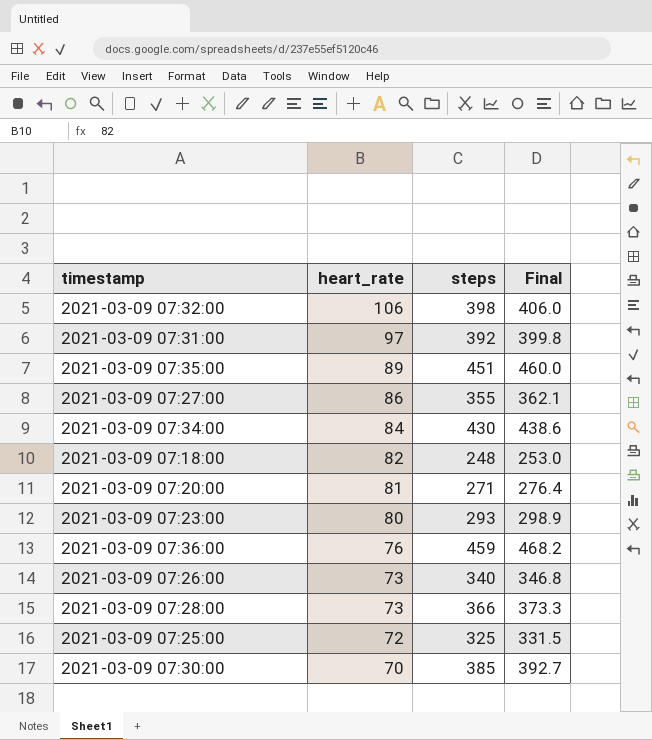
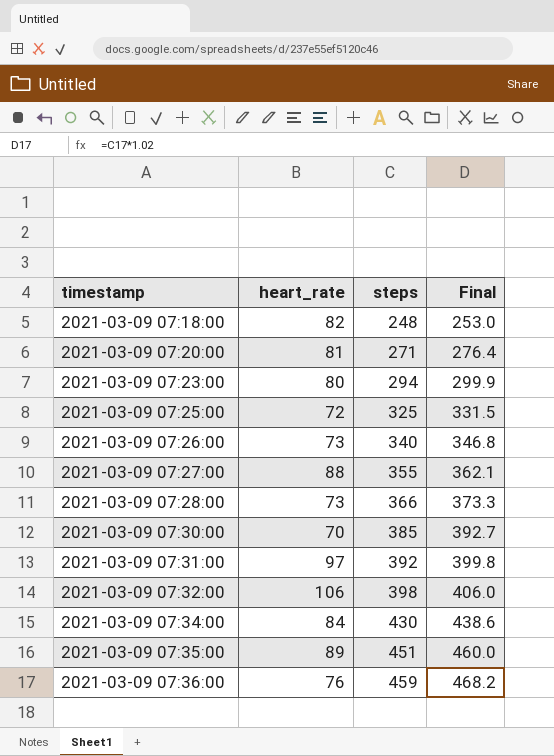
row order: heart_rate descending -> timestamp ascending
2021-03-09 07:23:00 | steps: 293 -> 294
2021-03-09 07:23:00 | Final: 298.9 -> 299.9
2021-03-09 07:27:00 | heart_rate: 86 -> 88

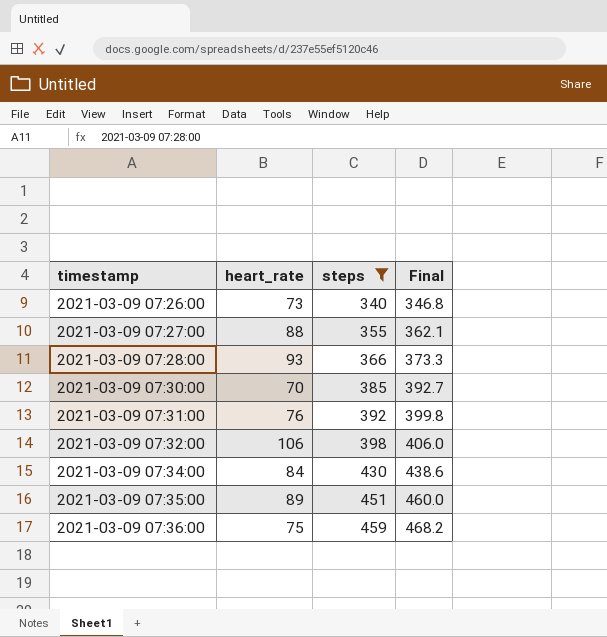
filter: none -> steps >= 340
2021-03-09 07:28:00 | heart_rate: 73 -> 93
2021-03-09 07:31:00 | heart_rate: 97 -> 76
2021-03-09 07:36:00 | heart_rate: 76 -> 75

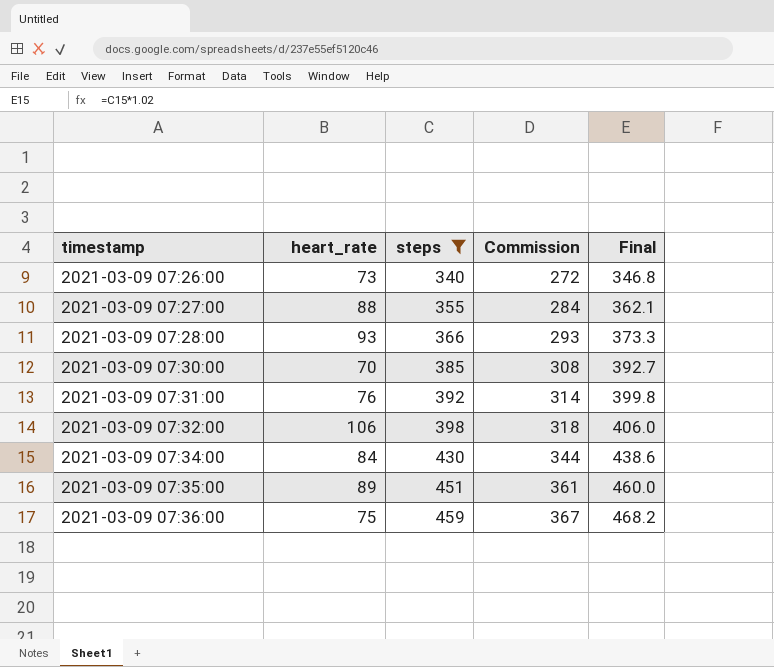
column Commission | formula: none -> [steps] * 0.8

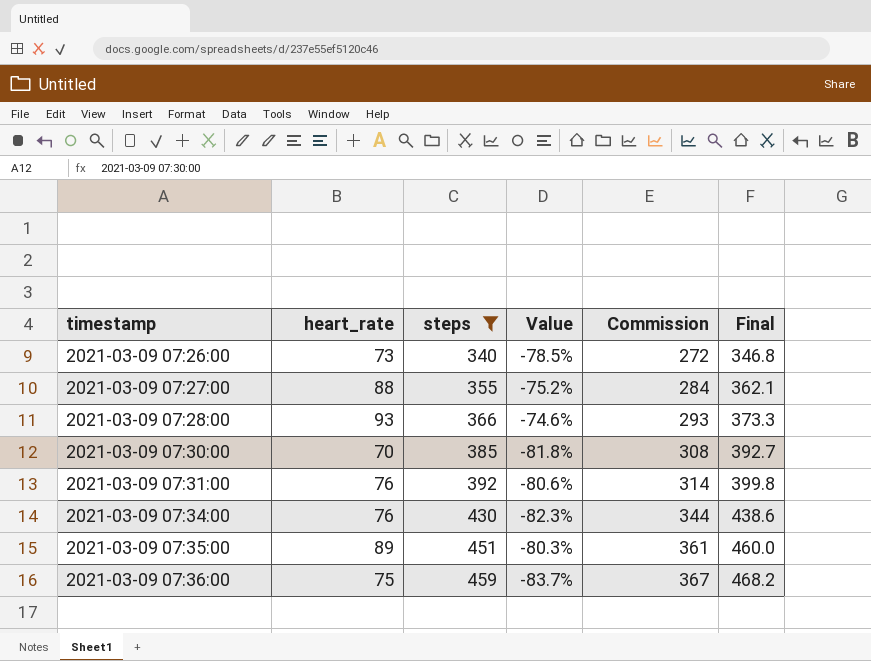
column Value | formula: none -> ([heart_rate] - [steps]) / [steps]
row 2021-03-09 07:32:00: 106 | 398 | 318 | 406.0 -> none
2021-03-09 07:34:00 | heart_rate: 84 -> 76

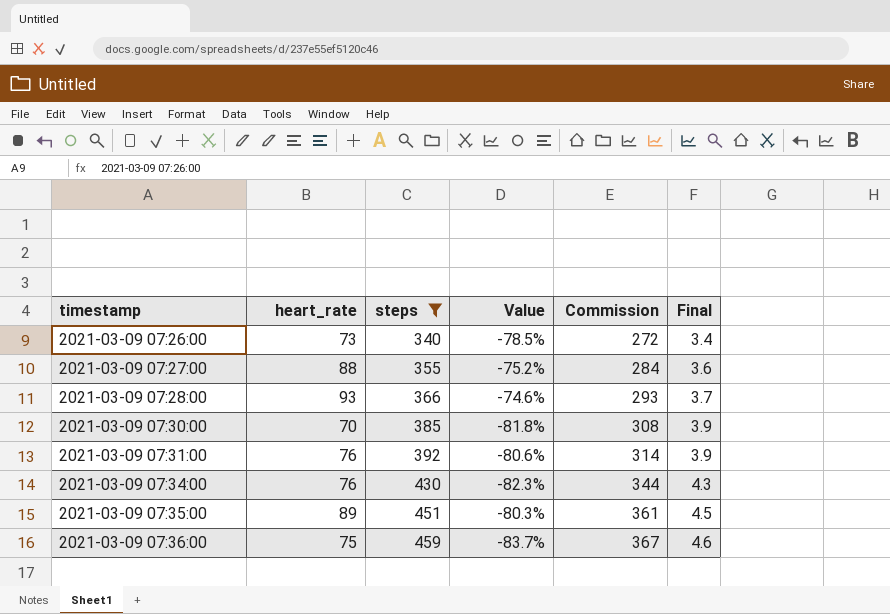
column Final | formula: [steps] * 1.02 -> [steps] * 0.01

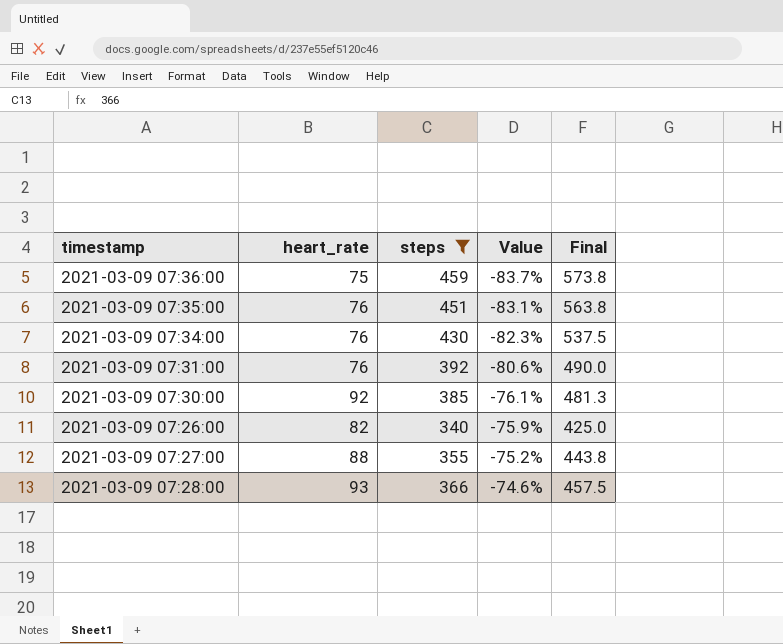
row order: timestamp ascending -> Value ascending
column Commission | formula: [steps] * 0.8 -> none
column Final | formula: [steps] * 0.01 -> [steps] * 1.25
2021-03-09 07:35:00 | heart_rate: 89 -> 76
2021-03-09 07:35:00 | Value: -80.3% -> -83.1%
2021-03-09 07:30:00 | heart_rate: 70 -> 92
2021-03-09 07:30:00 | Value: -81.8% -> -76.1%
2021-03-09 07:26:00 | heart_rate: 73 -> 82
2021-03-09 07:26:00 | Value: -78.5% -> -75.9%

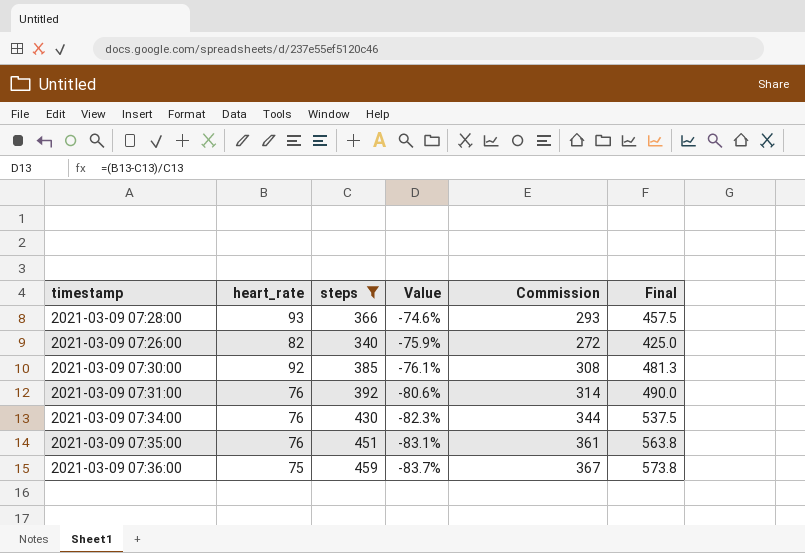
row order: Value ascending -> Value descending
column Commission | formula: none -> [steps] * 0.8
row 2021-03-09 07:27:00: 88 | 355 | -75.2% | 443.8 -> none

